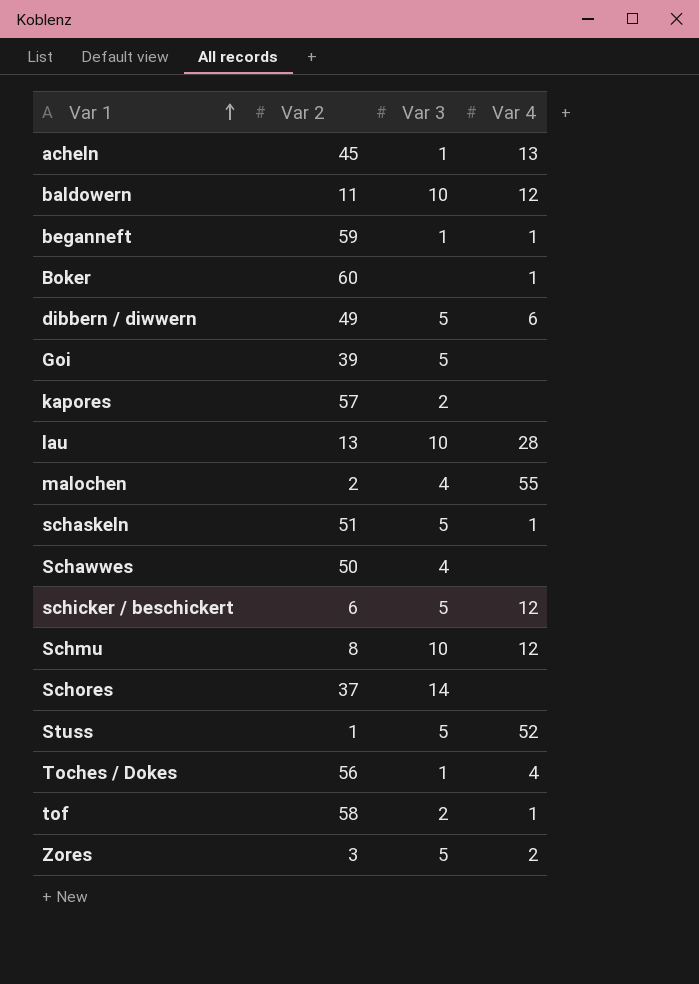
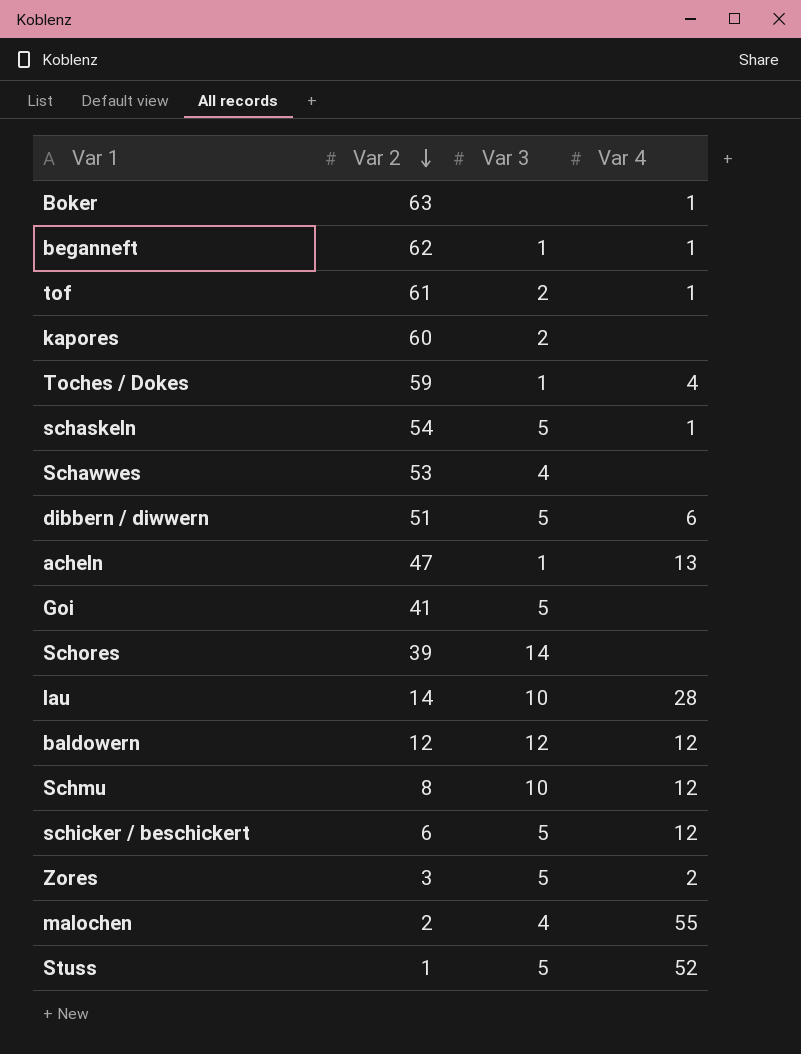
row order: Var 1 ascending -> Var 2 descending
Boker | Var 2: 60 -> 63
beganneft | Var 2: 59 -> 62
tof | Var 2: 58 -> 61
kapores | Var 2: 57 -> 60
Toches / Dokes | Var 2: 56 -> 59
schaskeln | Var 2: 51 -> 54
Schawwes | Var 2: 50 -> 53
dibbern / diwwern | Var 2: 49 -> 51
acheln | Var 2: 45 -> 47
Goi | Var 2: 39 -> 41
Schores | Var 2: 37 -> 39
lau | Var 2: 13 -> 14
baldowern | Var 2: 11 -> 12
baldowern | Var 3: 10 -> 12

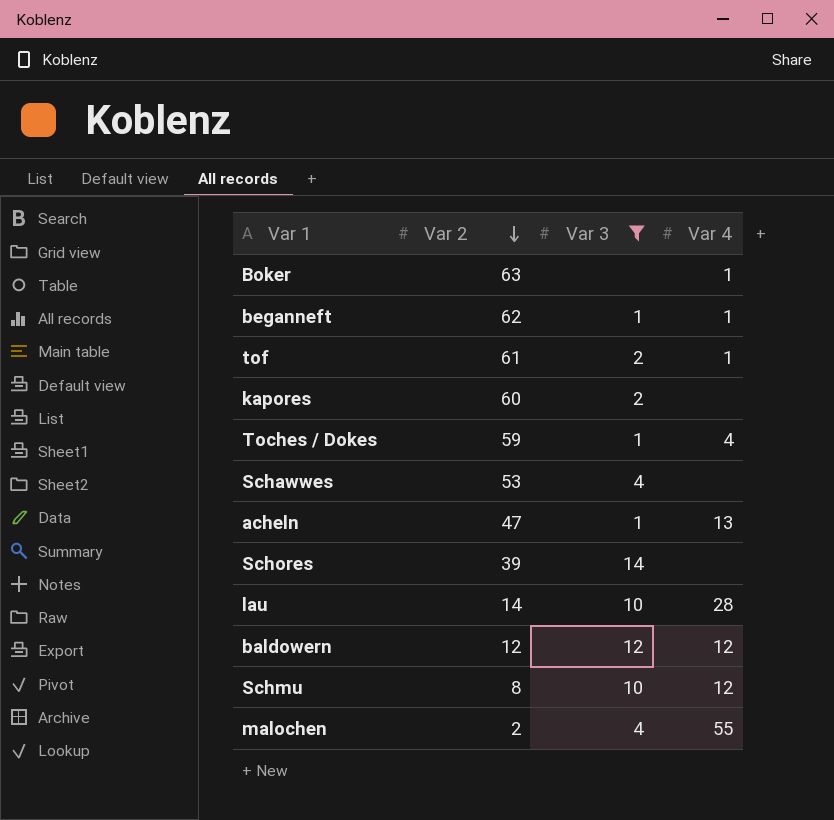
filter: none -> Var 3 != 5

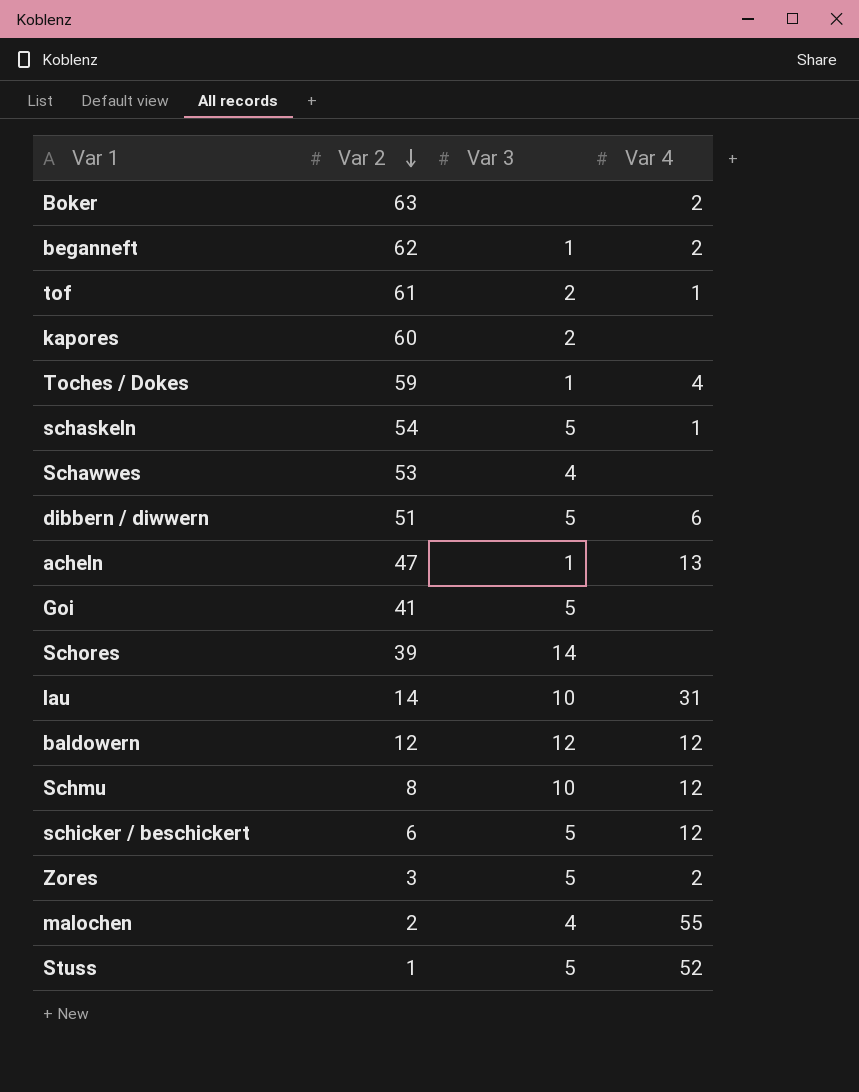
filter: Var 3 != 5 -> none
Boker | Var 4: 1 -> 2
beganneft | Var 4: 1 -> 2
lau | Var 4: 28 -> 31

